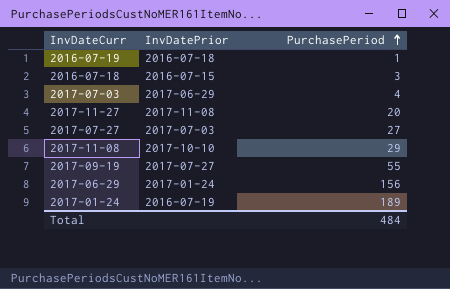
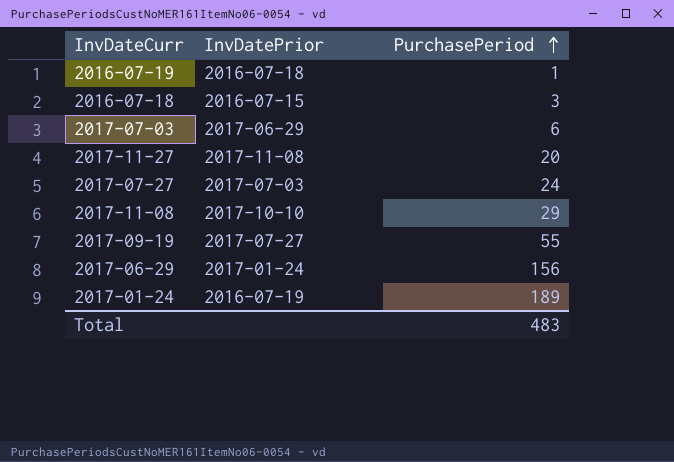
2017-07-03 | PurchasePeriod: 4 -> 6
2017-07-27 | PurchasePeriod: 27 -> 24
Total | PurchasePeriod: 484 -> 483

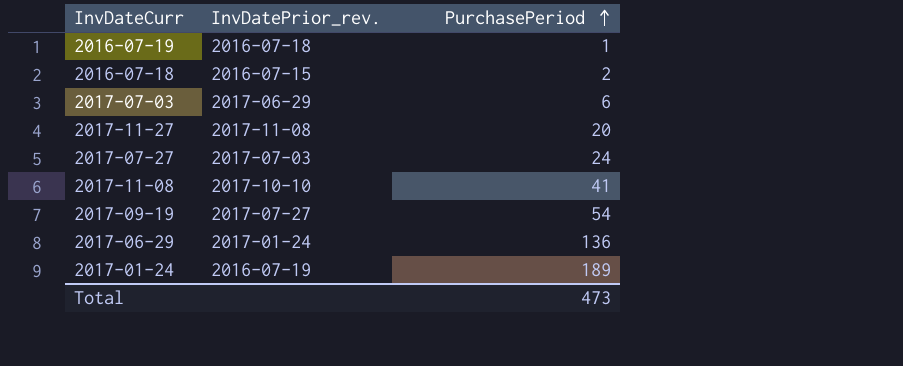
column name: InvDatePrior -> InvDatePrior_rev.
2016-07-18 | PurchasePeriod: 3 -> 2
2017-11-08 | PurchasePeriod: 29 -> 41
2017-09-19 | PurchasePeriod: 55 -> 54
2017-06-29 | PurchasePeriod: 156 -> 136
Total | PurchasePeriod: 483 -> 473

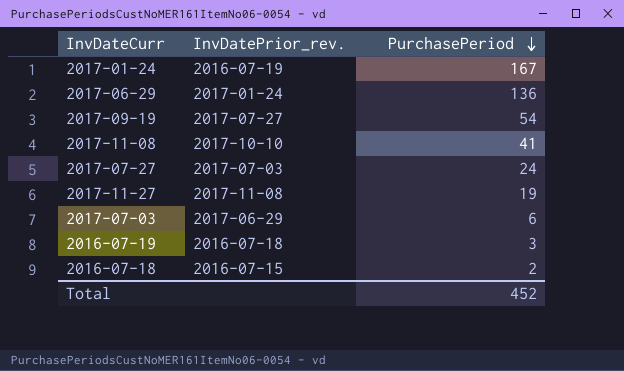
row order: PurchasePeriod ascending -> PurchasePeriod descending
2017-01-24 | PurchasePeriod: 189 -> 167
2017-11-27 | PurchasePeriod: 20 -> 19
2016-07-19 | PurchasePeriod: 1 -> 3
Total | PurchasePeriod: 473 -> 452

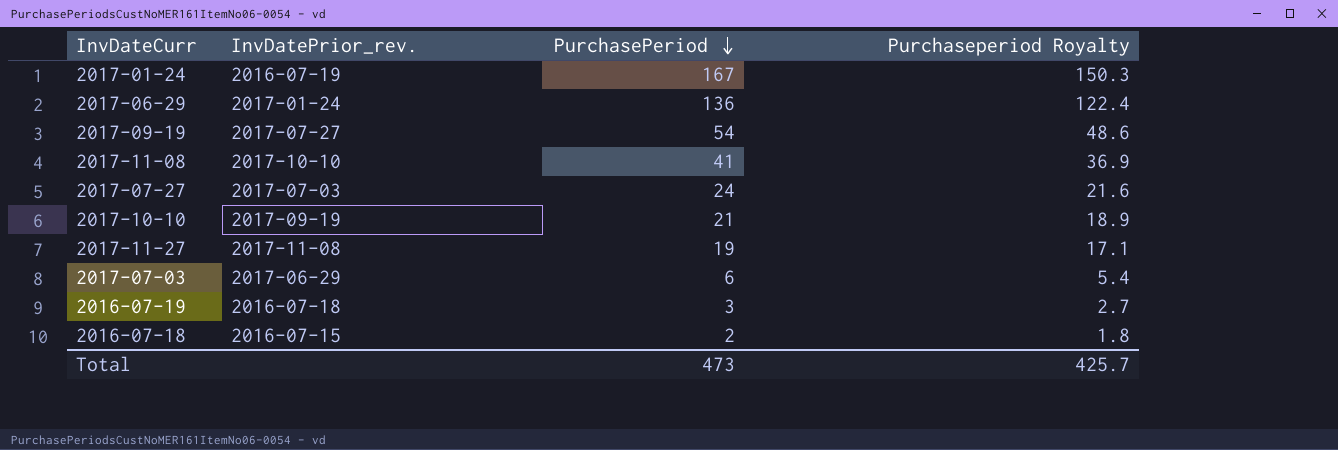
column Purchaseperiod Royalty | formula: none -> [PurchasePeriod] * 0.9
row 2017-10-10: none -> 2017-09-19 | 21 | 18.9
Total | PurchasePeriod: 452 -> 473

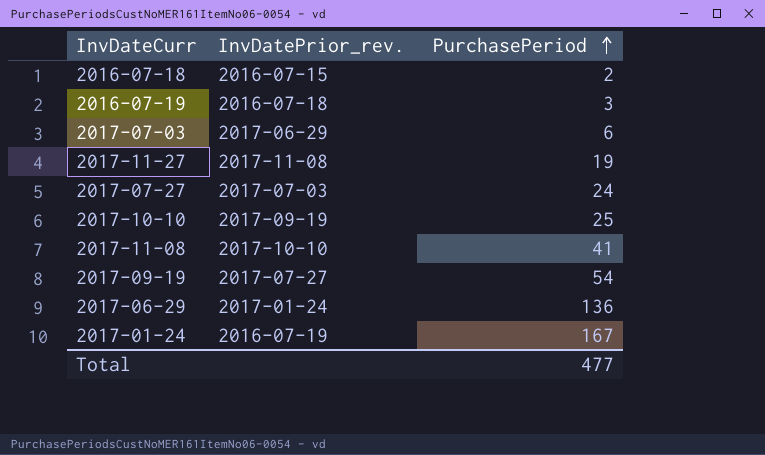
row order: PurchasePeriod descending -> PurchasePeriod ascending
column Purchaseperiod Royalty | formula: [PurchasePeriod] * 0.9 -> none
2017-10-10 | PurchasePeriod: 21 -> 25
Total | PurchasePeriod: 473 -> 477

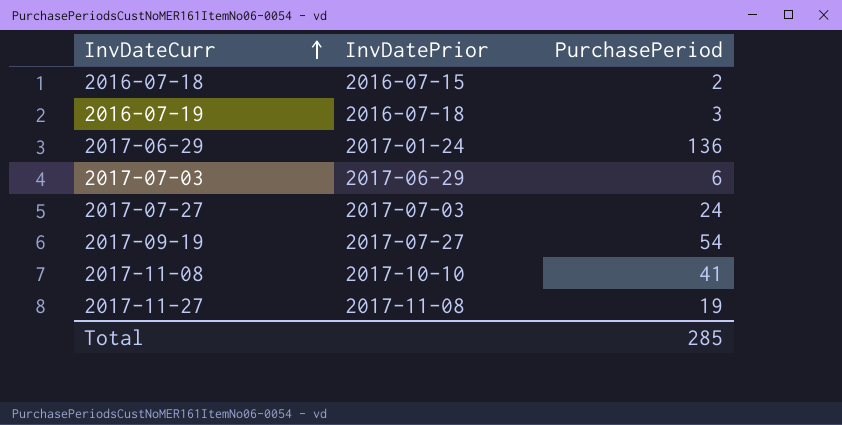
row order: PurchasePeriod ascending -> InvDateCurr ascending
column name: InvDatePrior_rev. -> InvDatePrior
row 2017-10-10: 2017-09-19 | 25 -> none
row 2017-01-24: 2016-07-19 | 167 -> none
Total | PurchasePeriod: 477 -> 285

